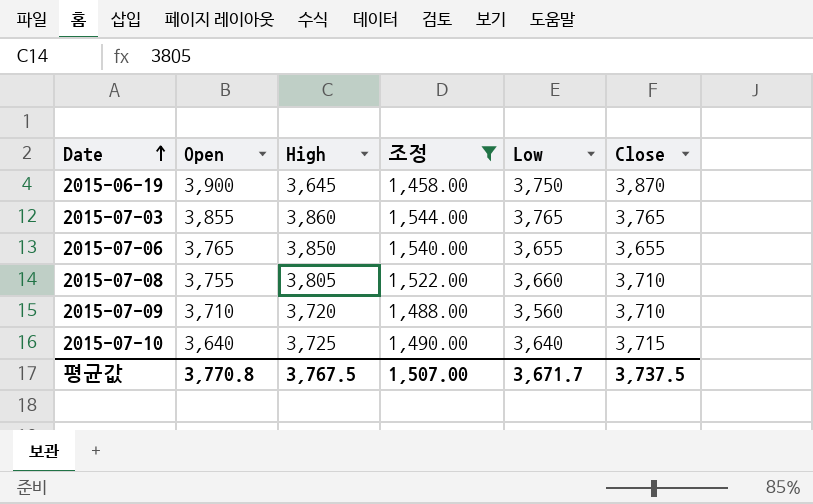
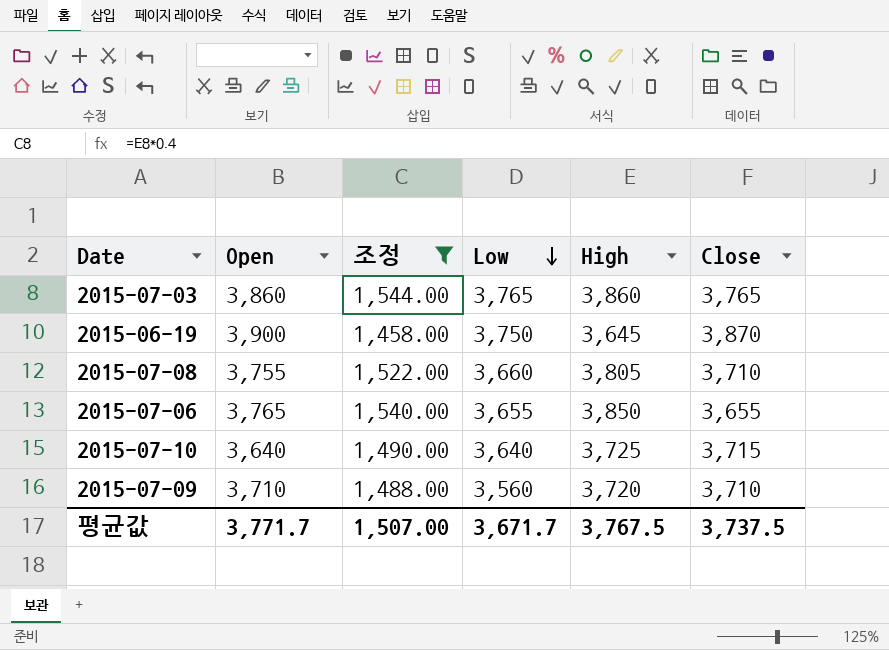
row order: Date ascending -> Low descending
column High | position: 3 -> 5
2015-07-03 | Open: 3,855 -> 3,860
평균값 | Open: 3,770.8 -> 3,771.7

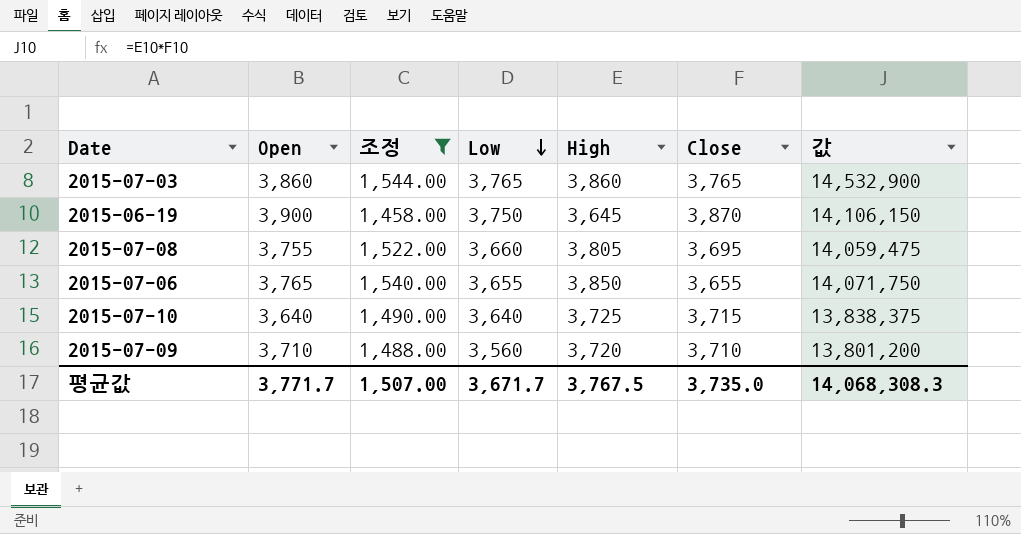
column 값 | formula: none -> [High] * [Close]
2015-07-08 | Close: 3,710 -> 3,695
평균값 | Close: 3,737.5 -> 3,735.0

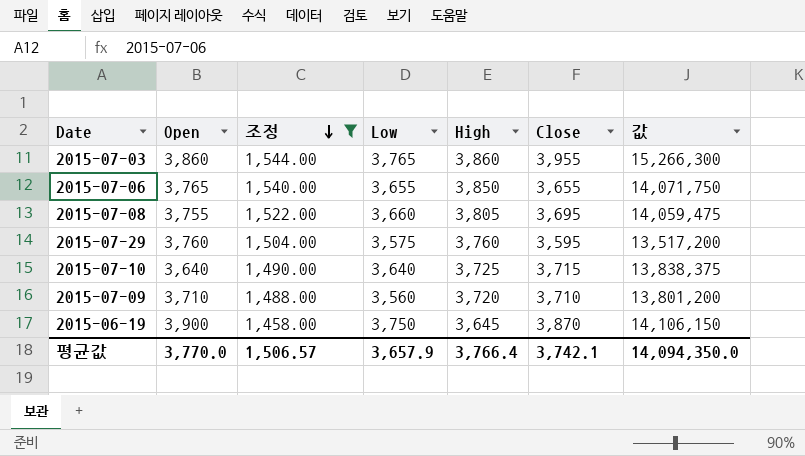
row order: Low descending -> 조정 descending
2015-07-03 | Close: 3,765 -> 3,955
2015-07-03 | 값: 14,532,900 -> 15,266,300
row 2015-07-29: none -> 3,760 | 1,504.00 | 3,575 | 3,760 | 3,595 | 13,517,200
평균값 | Open: 3,771.7 -> 3,770.0
평균값 | 조정: 1,507.00 -> 1,506.57
평균값 | Low: 3,671.7 -> 3,657.9
평균값 | High: 3,767.5 -> 3,766.4
평균값 | Close: 3,735.0 -> 3,742.1
평균값 | 값: 14,068,308.3 -> 14,094,350.0

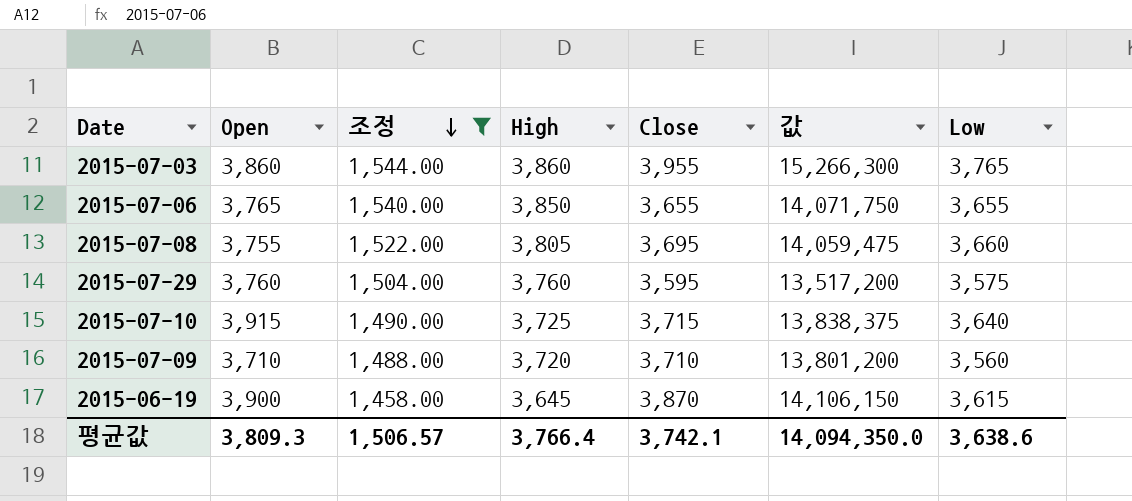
column Low | position: 4 -> 7
2015-07-10 | Open: 3,640 -> 3,915
2015-06-19 | Low: 3,750 -> 3,615
평균값 | Open: 3,770.0 -> 3,809.3
평균값 | Low: 3,657.9 -> 3,638.6

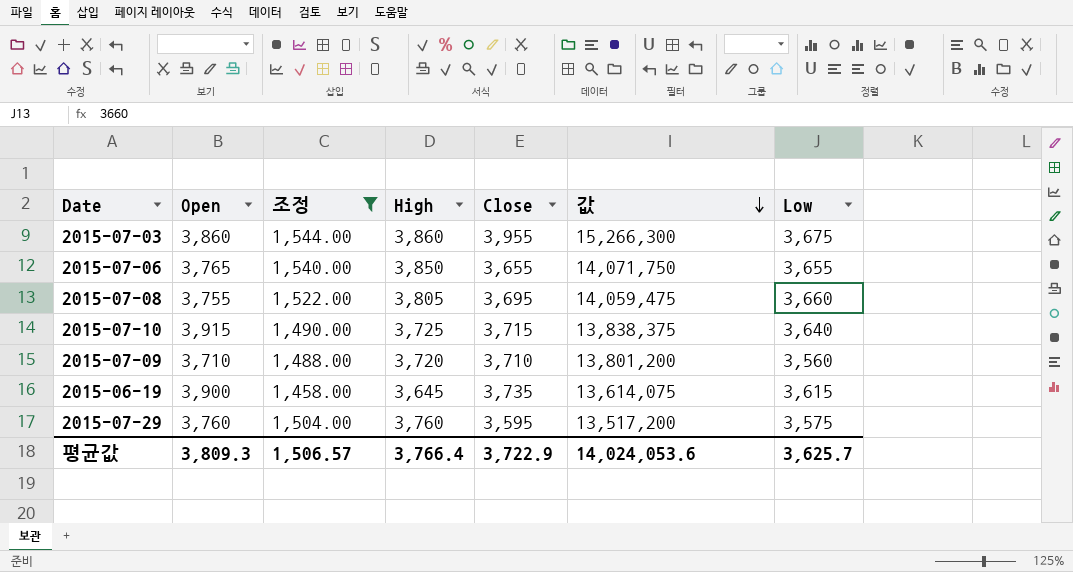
row order: 조정 descending -> 값 descending
2015-07-03 | Low: 3,765 -> 3,675
2015-06-19 | Close: 3,870 -> 3,735
2015-06-19 | 값: 14,106,150 -> 13,614,075
평균값 | Close: 3,742.1 -> 3,722.9
평균값 | 값: 14,094,350.0 -> 14,024,053.6
평균값 | Low: 3,638.6 -> 3,625.7

